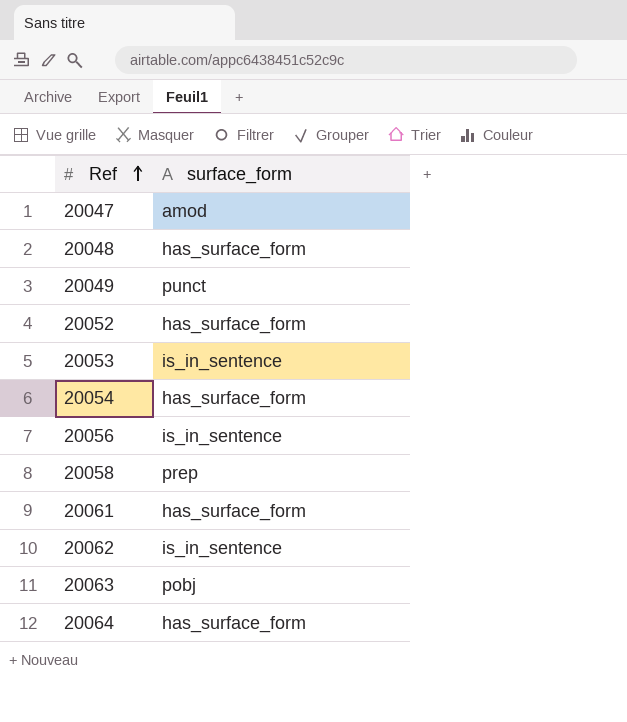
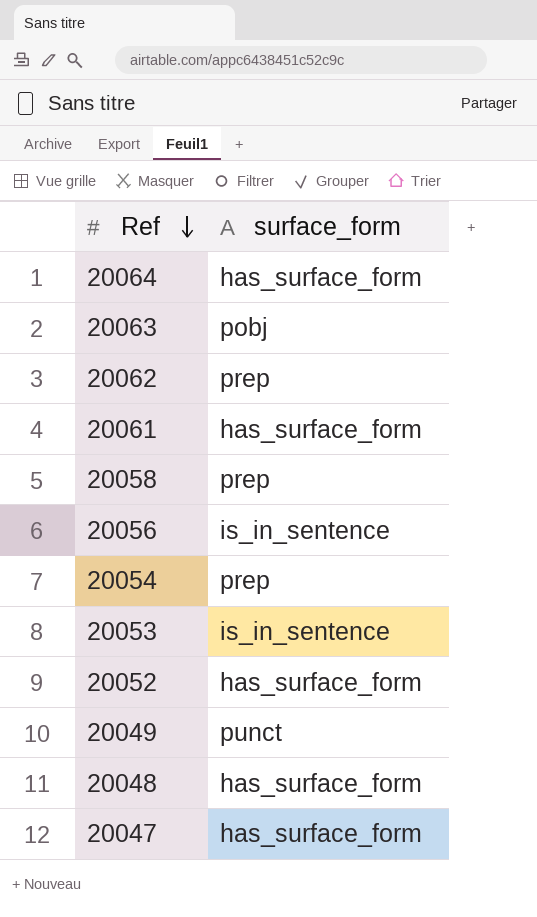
row order: Ref ascending -> Ref descending
20062 | surface_form: is_in_sentence -> prep
20054 | surface_form: has_surface_form -> prep
20047 | surface_form: amod -> has_surface_form

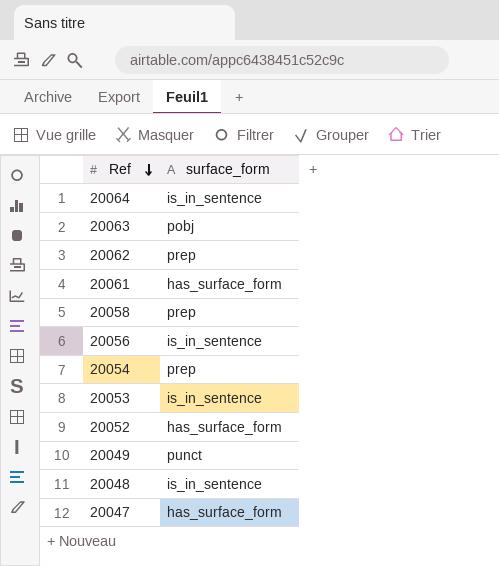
20064 | surface_form: has_surface_form -> is_in_sentence
20048 | surface_form: has_surface_form -> is_in_sentence

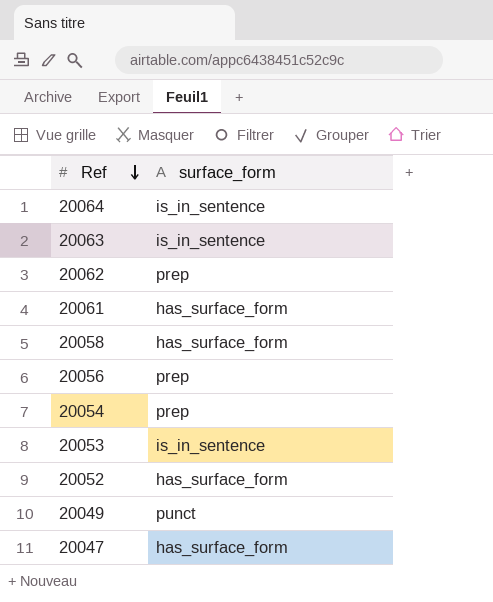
row 20048: is_in_sentence -> none
20063 | surface_form: pobj -> is_in_sentence
20058 | surface_form: prep -> has_surface_form
20056 | surface_form: is_in_sentence -> prep

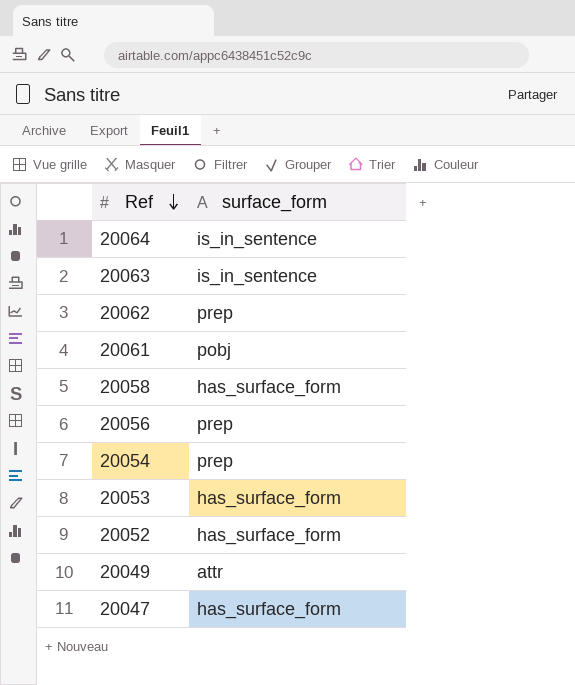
20061 | surface_form: has_surface_form -> pobj
20053 | surface_form: is_in_sentence -> has_surface_form
20049 | surface_form: punct -> attr

